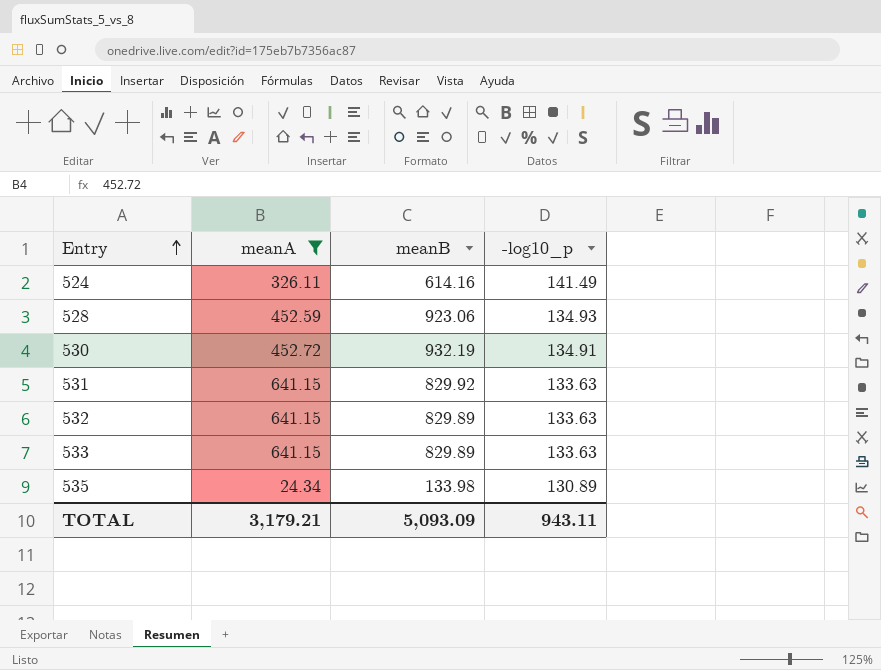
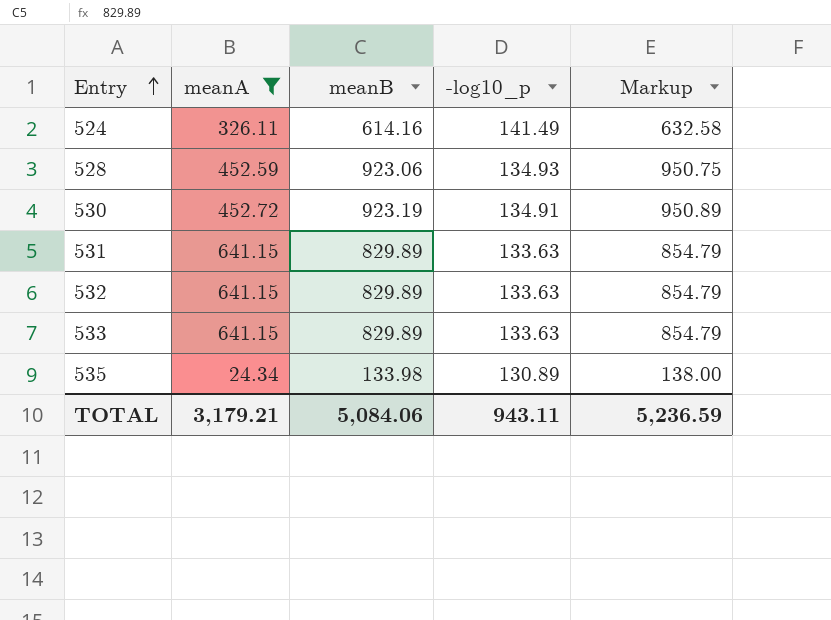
column Markup | formula: none -> [meanB] * 1.03
530 | meanB: 932.19 -> 923.19
531 | meanB: 829.92 -> 829.89
TOTAL | meanB: 5,093.09 -> 5,084.06

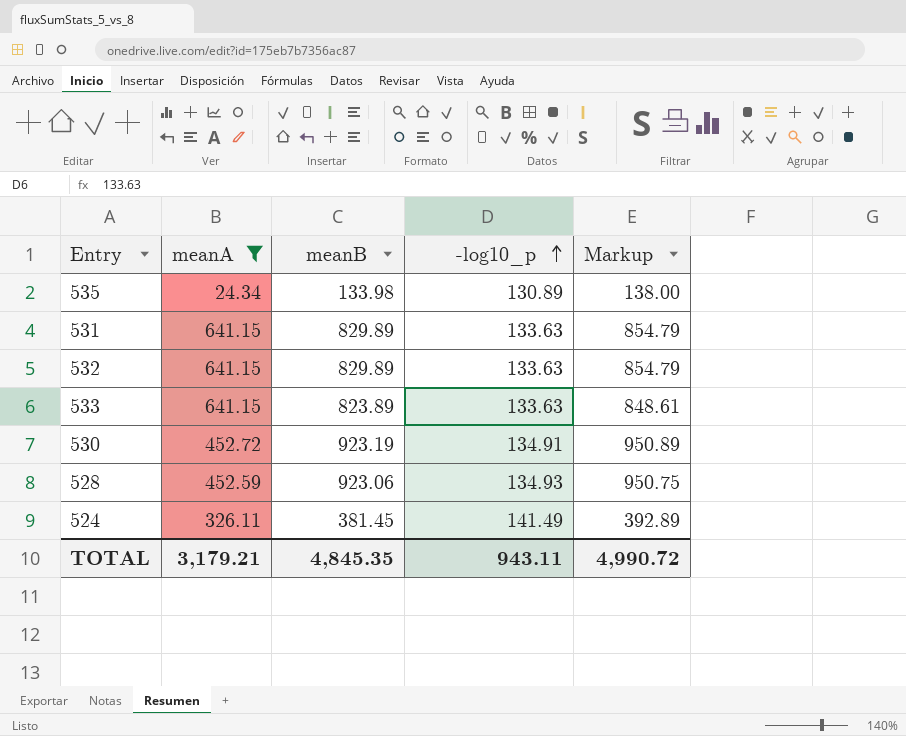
row order: Entry ascending -> -log10_p ascending
533 | meanB: 829.89 -> 823.89
533 | Markup: 854.79 -> 848.61
524 | meanB: 614.16 -> 381.45
524 | Markup: 632.58 -> 392.89
TOTAL | meanB: 5,084.06 -> 4,845.35
TOTAL | Markup: 5,236.59 -> 4,990.72

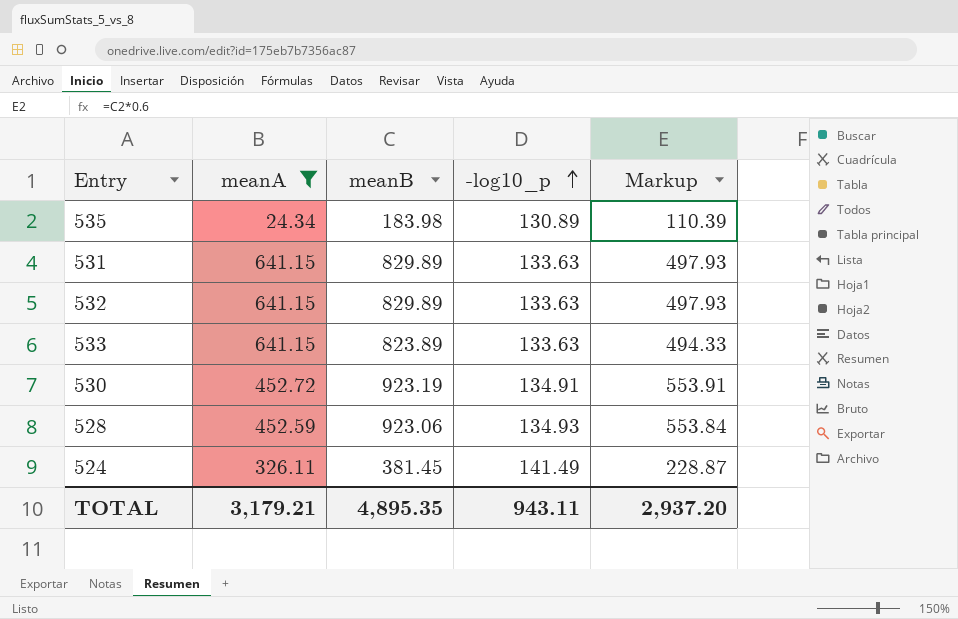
column Markup | formula: [meanB] * 1.03 -> [meanB] * 0.6
535 | meanB: 133.98 -> 183.98
TOTAL | meanB: 4,845.35 -> 4,895.35
TOTAL | Markup: 4,990.72 -> 2,937.20

